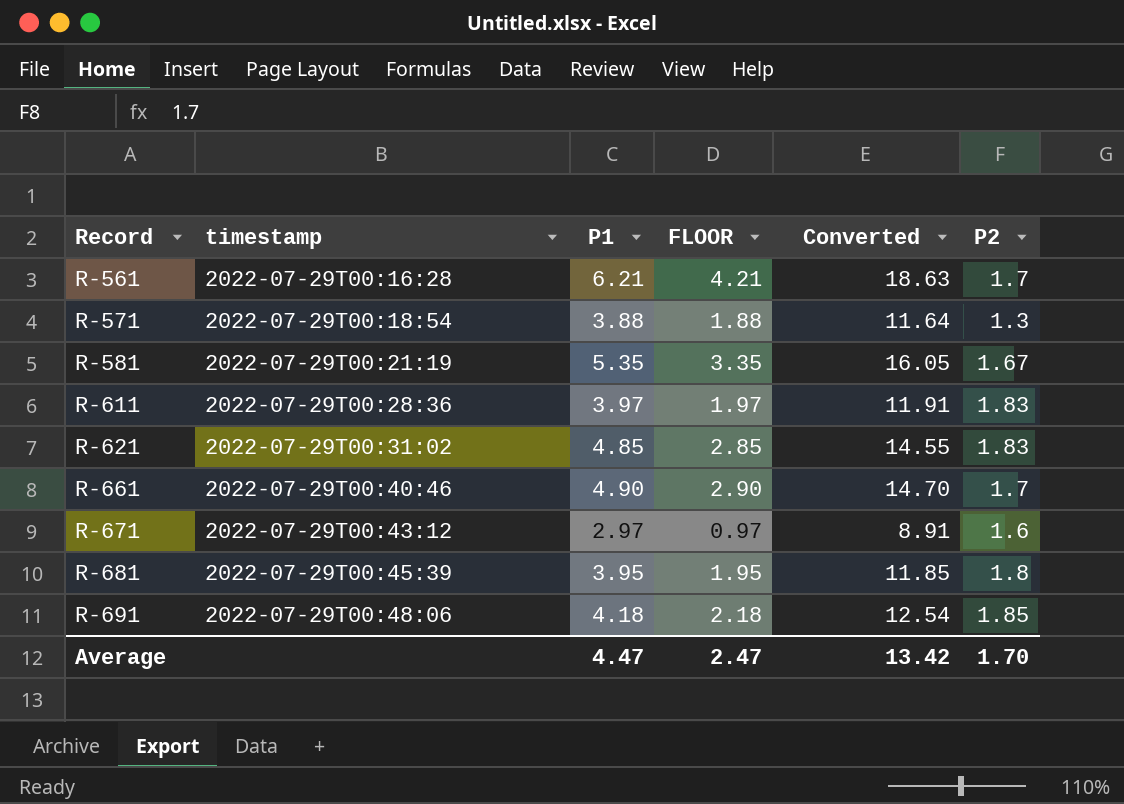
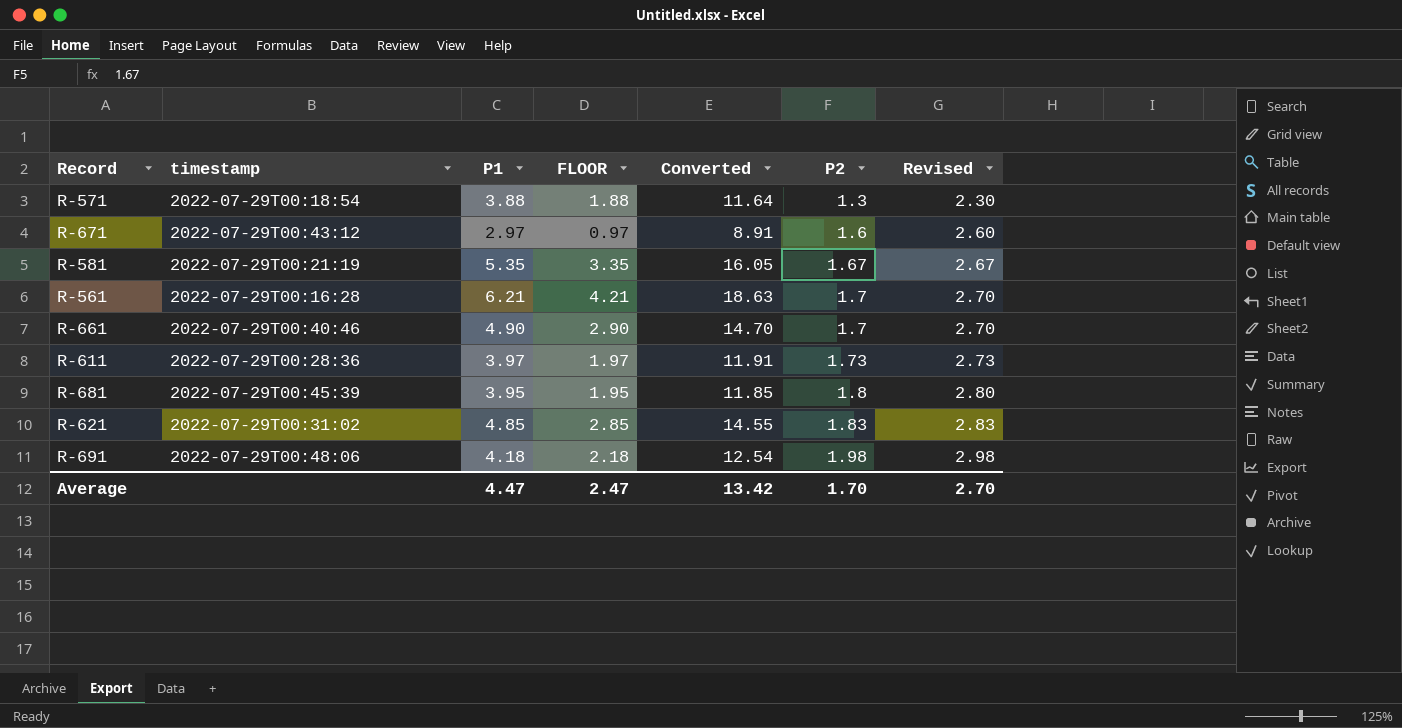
row order: Record ascending -> P2 ascending
column Revised | formula: none -> [P2] + 1
R-611 | P2: 1.83 -> 1.73
R-691 | P2: 1.85 -> 1.98

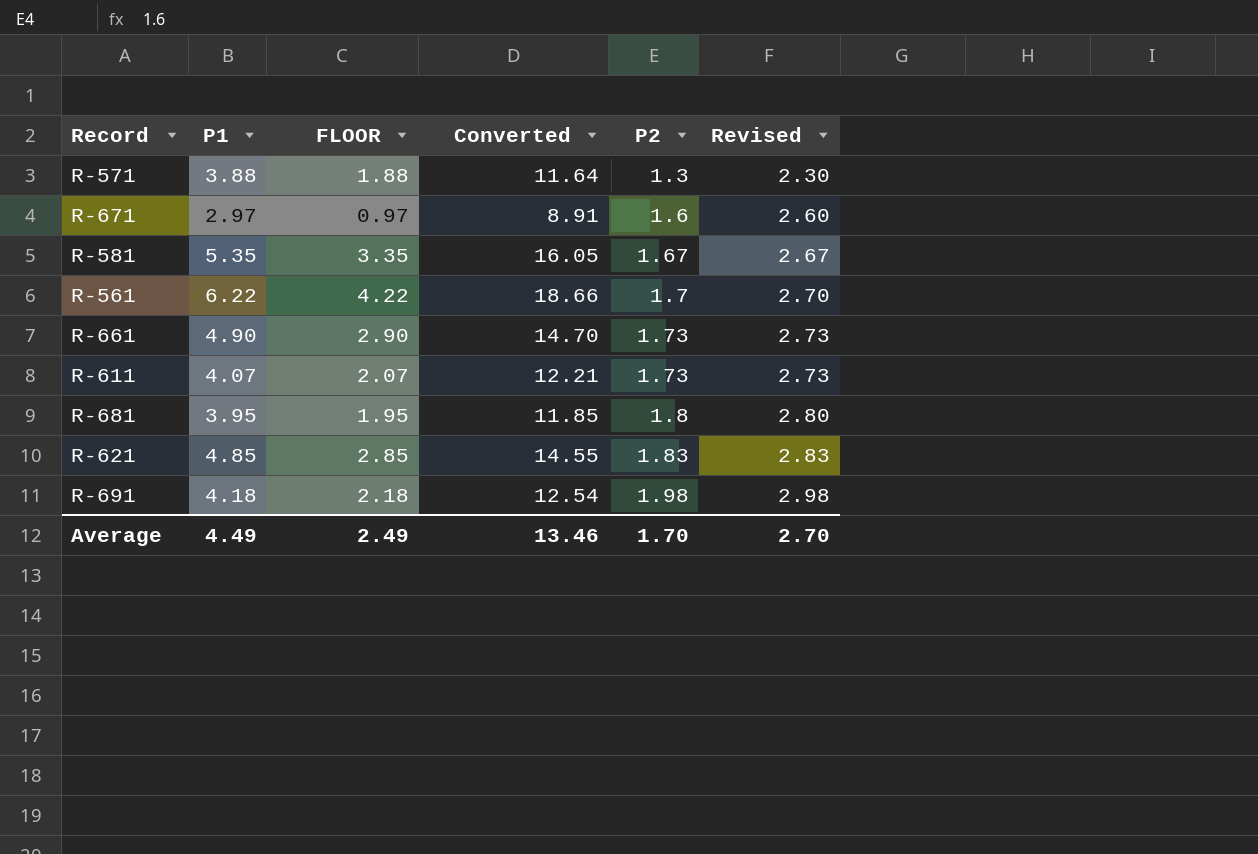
column timestamp | position: 2 -> none
R-561 | P1: 6.21 -> 6.22
R-561 | FLOOR: 4.21 -> 4.22
R-561 | Converted: 18.63 -> 18.66
R-661 | P2: 1.7 -> 1.73
R-661 | Revised: 2.70 -> 2.73
R-611 | P1: 3.97 -> 4.07
R-611 | FLOOR: 1.97 -> 2.07
R-611 | Converted: 11.91 -> 12.21
Average | P1: 4.47 -> 4.49
Average | FLOOR: 2.47 -> 2.49
Average | Converted: 13.42 -> 13.46

